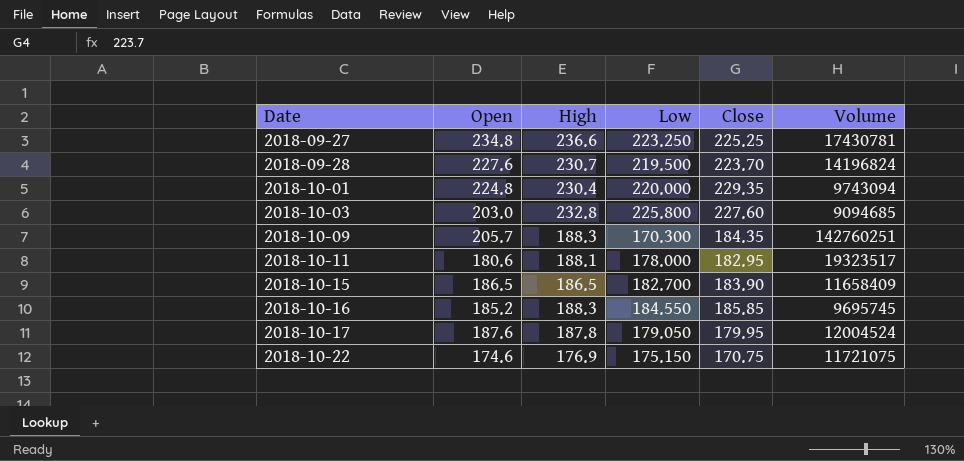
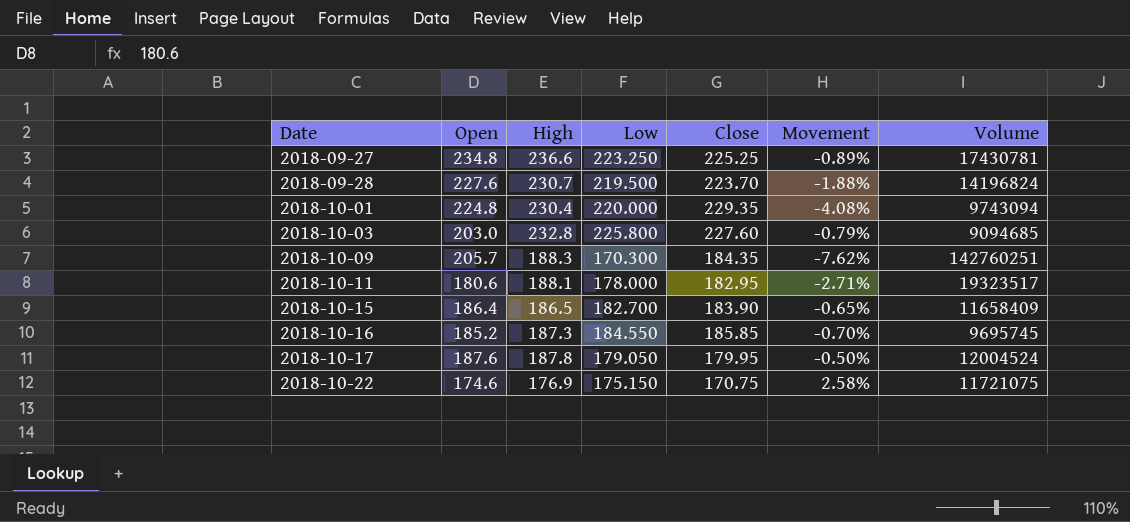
column Movement | formula: none -> ([Low] - [Close]) / [Close]
2018-10-15 | Open: 186.5 -> 186.4
2018-10-16 | High: 188.3 -> 187.3

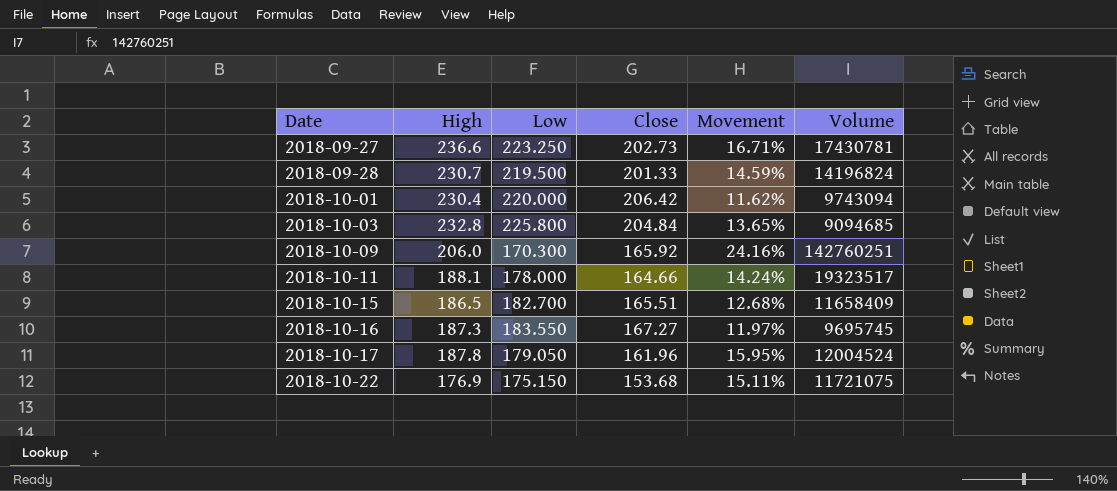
column Open | position: 2 -> none
column Movement | formula: ([Low] - [Close]) / [Close] -> ([High] - [Close]) / [Close]
2018-09-27 | Close: 225.25 -> 202.73
2018-09-28 | Close: 223.70 -> 201.33
2018-10-01 | Close: 229.35 -> 206.42
2018-10-03 | Close: 227.60 -> 204.84
2018-10-09 | High: 188.3 -> 206.0
2018-10-09 | Close: 184.35 -> 165.92
2018-10-11 | Close: 182.95 -> 164.66
2018-10-15 | Close: 183.90 -> 165.51
2018-10-16 | Low: 184.550 -> 183.550
2018-10-16 | Close: 185.85 -> 167.27
2018-10-17 | Close: 179.95 -> 161.96
2018-10-22 | Close: 170.75 -> 153.68

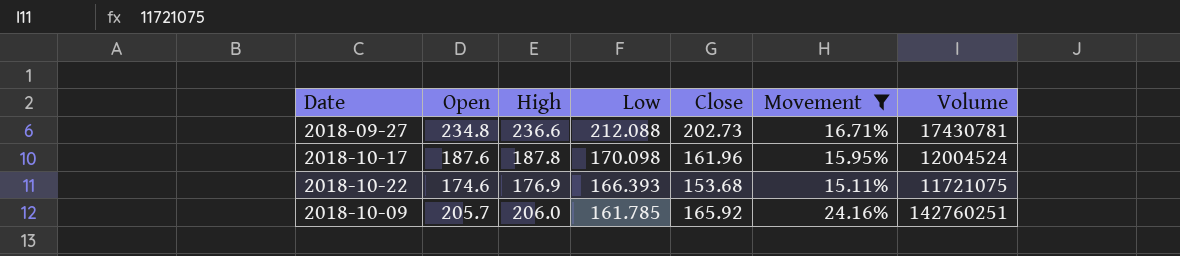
filter: none -> Movement >= 15.11%
row order: Date ascending -> Low descending
column Open | position: none -> 2
2018-09-27 | Low: 223.250 -> 212.088
2018-10-17 | Low: 179.050 -> 170.098
2018-10-22 | Low: 175.150 -> 166.393
2018-10-09 | Low: 170.300 -> 161.785

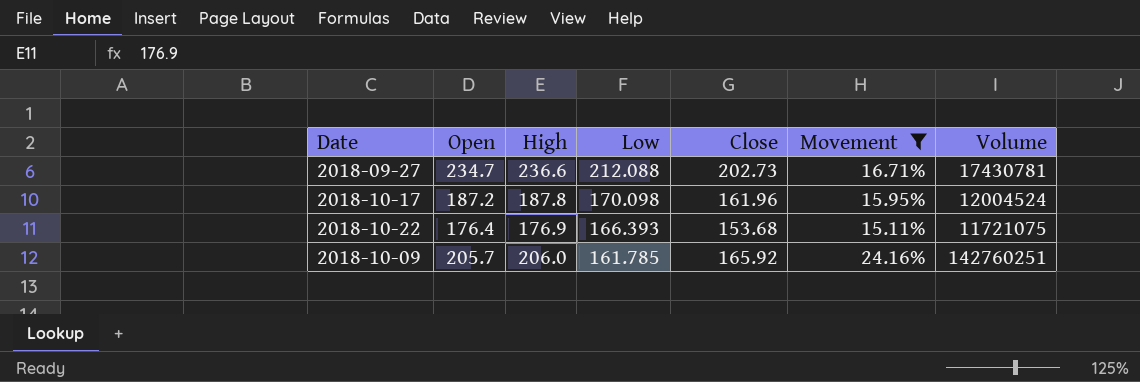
2018-09-27 | Open: 234.8 -> 234.7
2018-10-17 | Open: 187.6 -> 187.2
2018-10-22 | Open: 174.6 -> 176.4

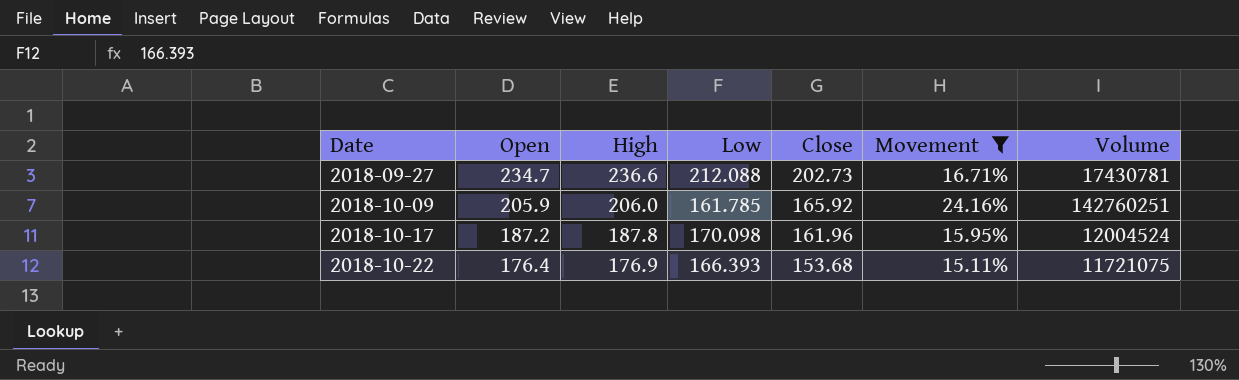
row order: Low descending -> Date ascending
2018-10-09 | Open: 205.7 -> 205.9

